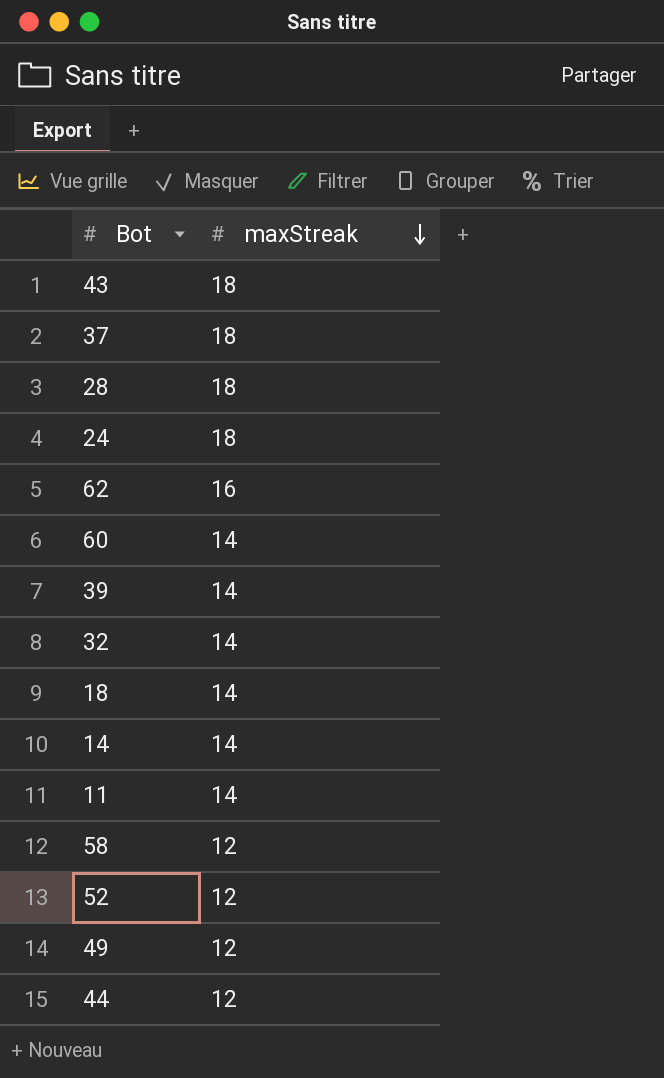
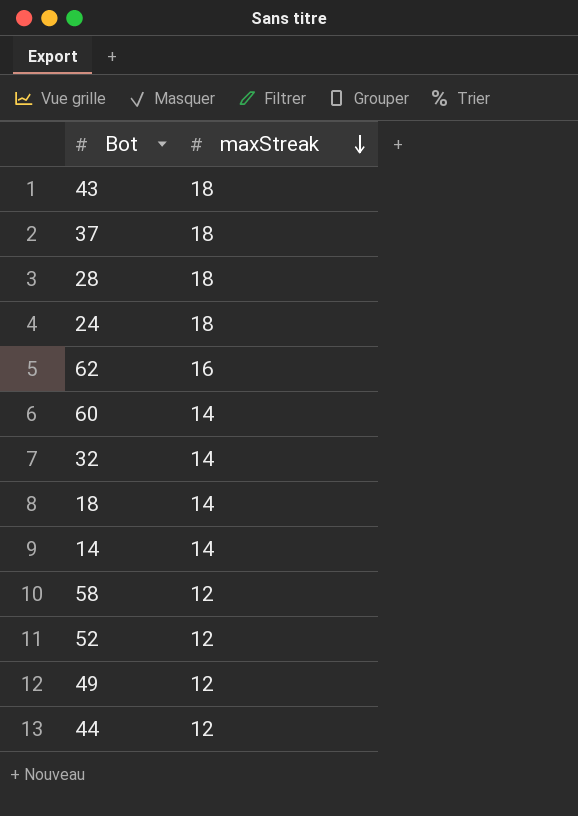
row 39: 14 -> none
row 11: 14 -> none

